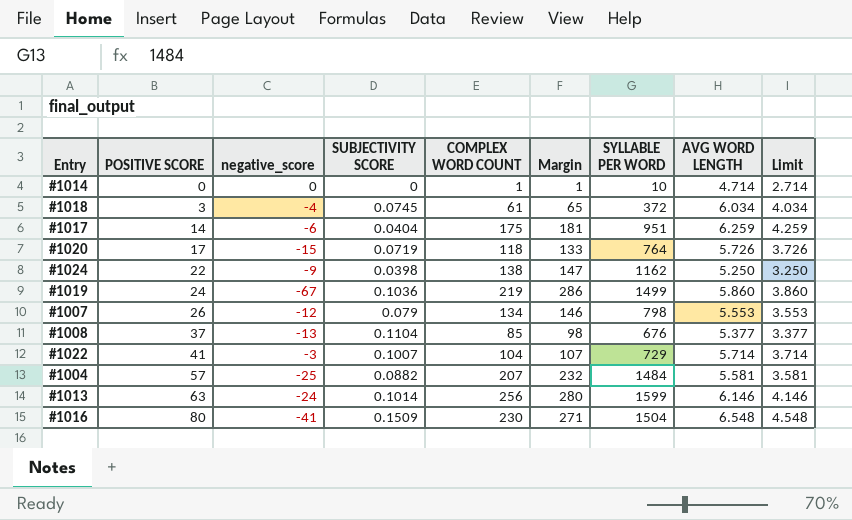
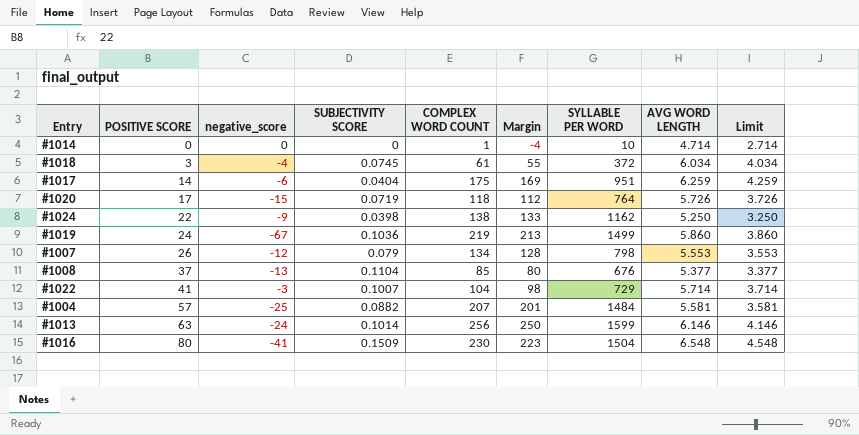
column Margin | formula: [COMPLEX WORD COUNT] - [negative_score] -> [COMPLEX WORD COUNT] - [AVG WORD LENGTH]

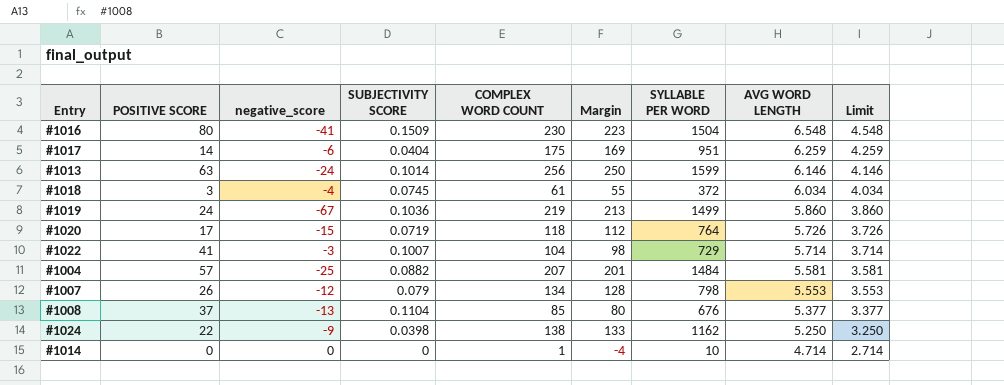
row order: POSITIVE SCORE ascending -> AVG WORD LENGTH descending

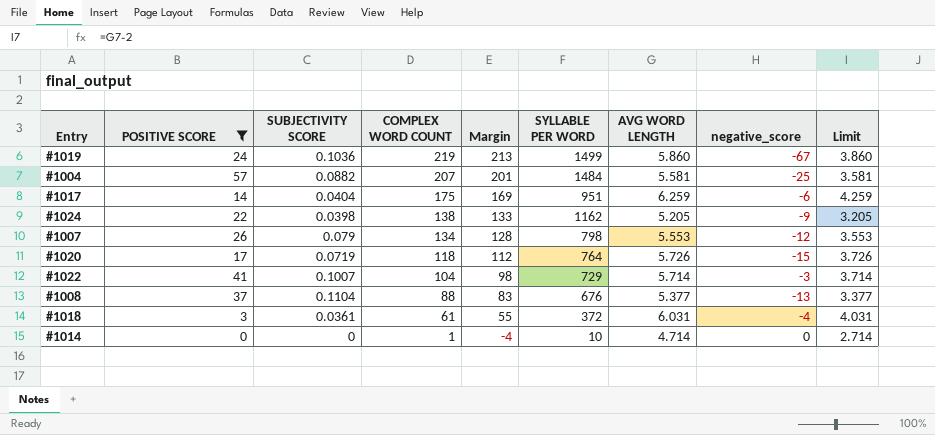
filter: none -> POSITIVE SCORE <= 57
row order: AVG WORD LENGTH descending -> COMPLEX WORD COUNT descending
column negative_score | position: 3 -> 8
#1024 | AVG WORD LENGTH: 5.250 -> 5.205
#1024 | Limit: 3.250 -> 3.205
#1008 | COMPLEX WORD COUNT: 85 -> 88
#1008 | Margin: 80 -> 83
#1018 | SUBJECTIVITY SCORE: 0.0745 -> 0.0361
#1018 | AVG WORD LENGTH: 6.034 -> 6.031
#1018 | Limit: 4.034 -> 4.031

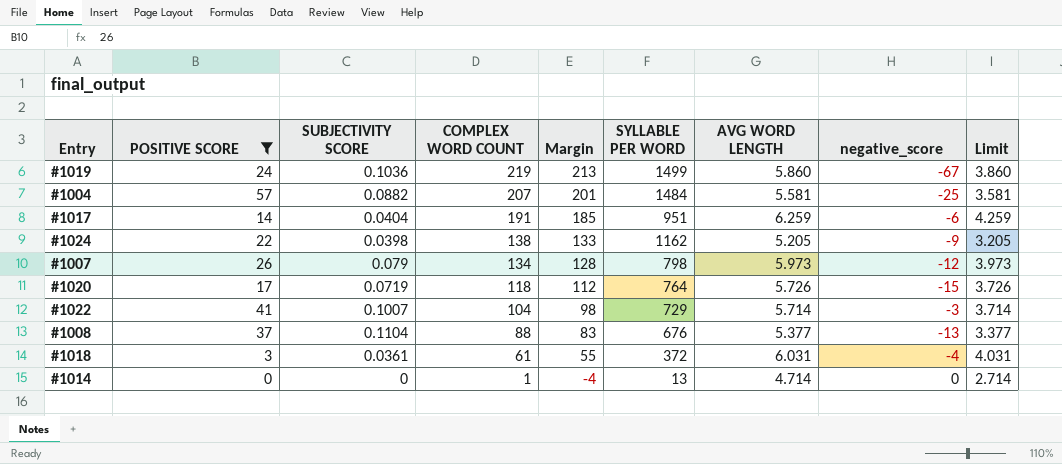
#1017 | COMPLEX WORD COUNT: 175 -> 191
#1017 | Margin: 169 -> 185
#1007 | AVG WORD LENGTH: 5.553 -> 5.973
#1007 | Limit: 3.553 -> 3.973
#1014 | SYLLABLE PER WORD: 10 -> 13

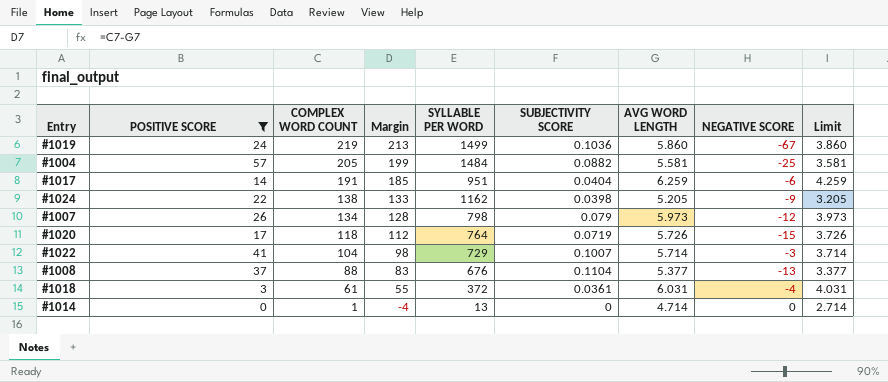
column SUBJECTIVITY SCORE | position: 3 -> 6
column name: negative_score -> NEGATIVE SCORE
#1004 | COMPLEX WORD COUNT: 207 -> 205
#1004 | Margin: 201 -> 199

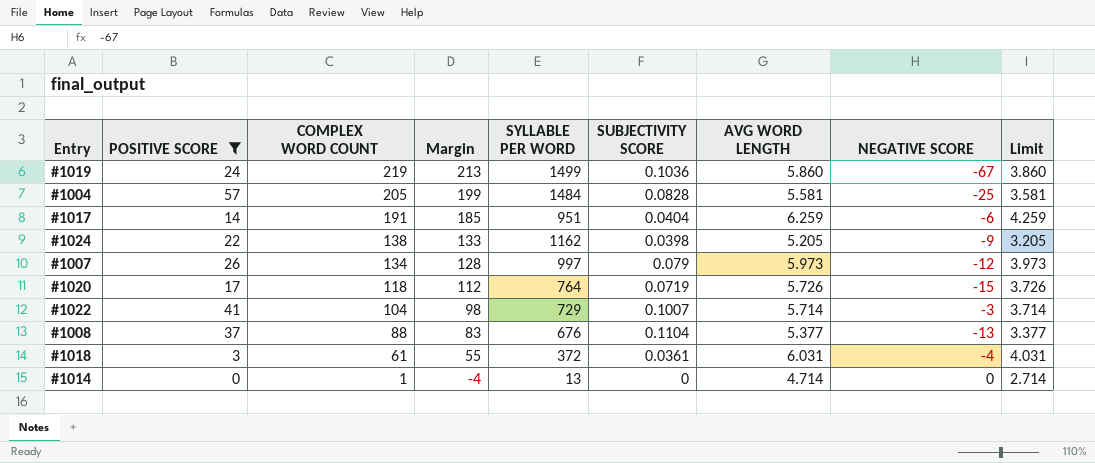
#1004 | SUBJECTIVITY SCORE: 0.0882 -> 0.0828
#1007 | SYLLABLE PER WORD: 798 -> 997

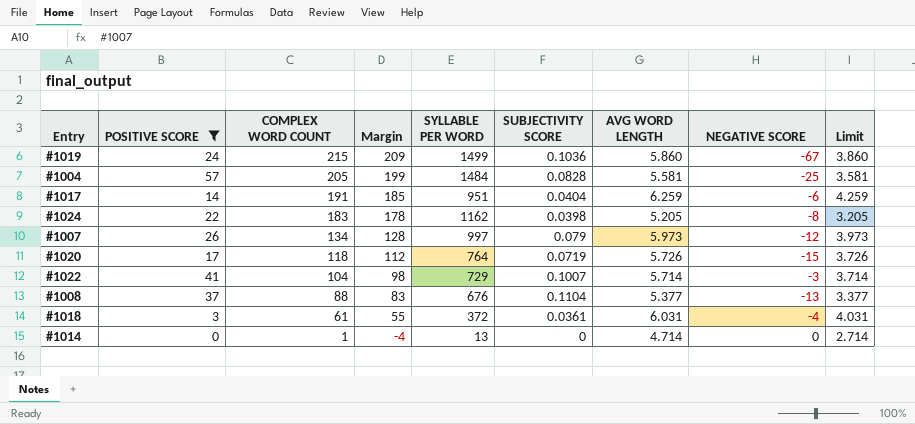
#1019 | COMPLEX WORD COUNT: 219 -> 215
#1019 | Margin: 213 -> 209
#1024 | COMPLEX WORD COUNT: 138 -> 183
#1024 | Margin: 133 -> 178
#1024 | NEGATIVE SCORE: -9 -> -8

